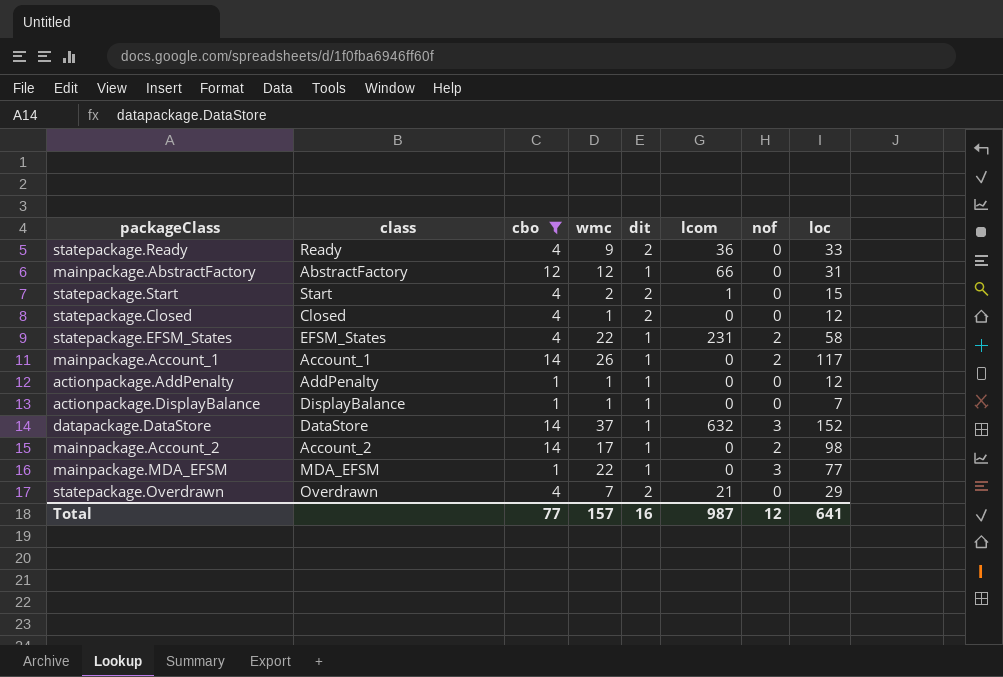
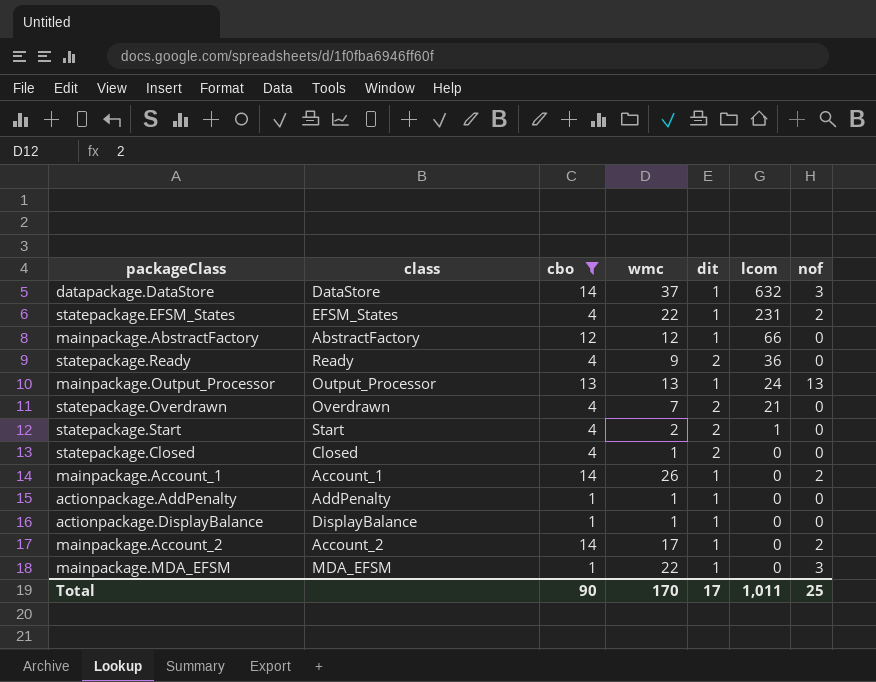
row order: none -> lcom descending
column loc | position: 8 -> none
row mainpackage.Output_Processor: none -> Output_Processor | 13 | 13 | 1 | 24 | 13
Total | cbo: 77 -> 90
Total | wmc: 157 -> 170
Total | dit: 16 -> 17
Total | lcom: 987 -> 1,011
Total | nof: 12 -> 25

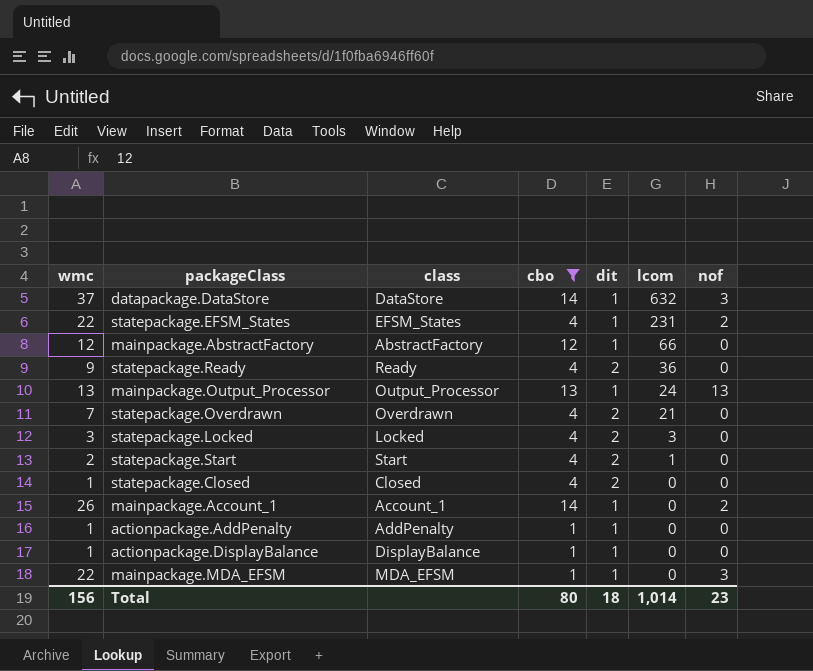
column wmc | position: 4 -> 1
row mainpackage.Account_2: Account_2 | 14 | 17 | 1 | 0 | 2 -> none
row statepackage.Locked: none -> 3 | Locked | 4 | 2 | 3 | 0
Total | wmc: 170 -> 156
Total | cbo: 90 -> 80
Total | dit: 17 -> 18
Total | lcom: 1,011 -> 1,014
Total | nof: 25 -> 23

